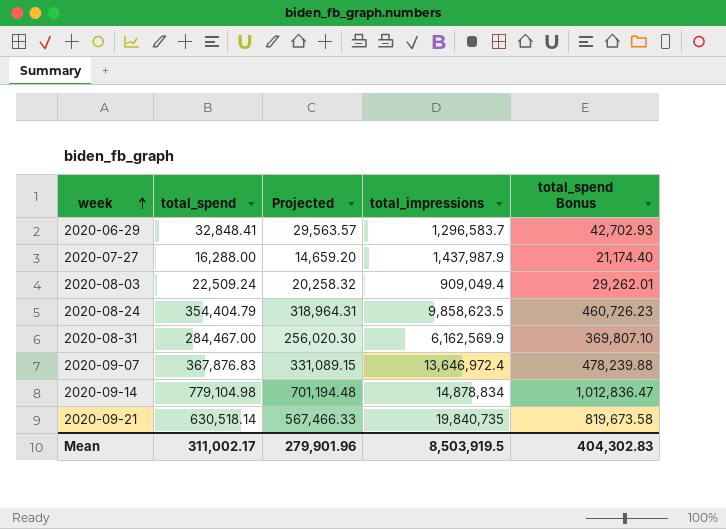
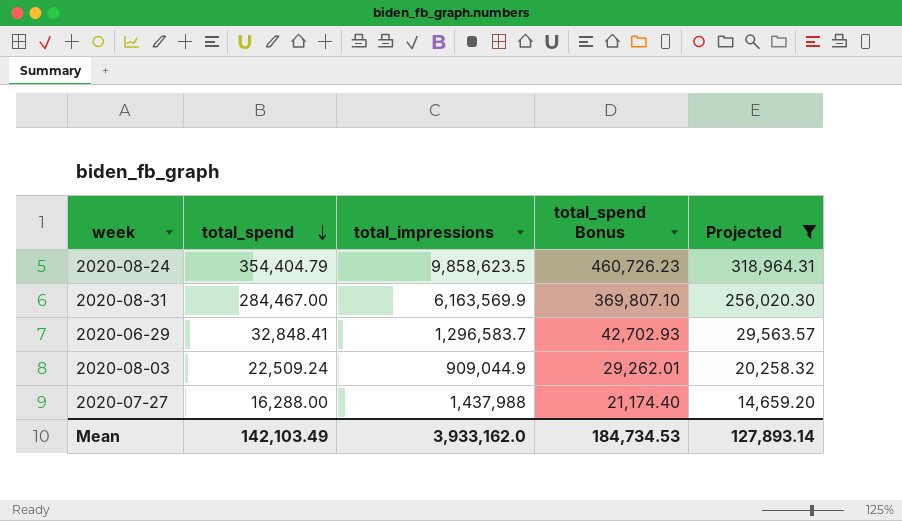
filter: none -> Projected <= 318,964.31
row order: week ascending -> total_spend descending
column Projected | position: 3 -> 5
2020-08-31 | total_impressions: 6,162,569.9 -> 6,163,569.9
2020-08-03 | total_impressions: 909,049.4 -> 909,044.9
2020-07-27 | total_impressions: 1,437,987.9 -> 1,437,988
Mean | total_spend: 311,002.17 -> 142,103.49
Mean | total_impressions: 8,503,919.5 -> 3,933,162.0
Mean | total_spend Bonus: 404,302.83 -> 184,734.53
Mean | Projected: 279,901.96 -> 127,893.14

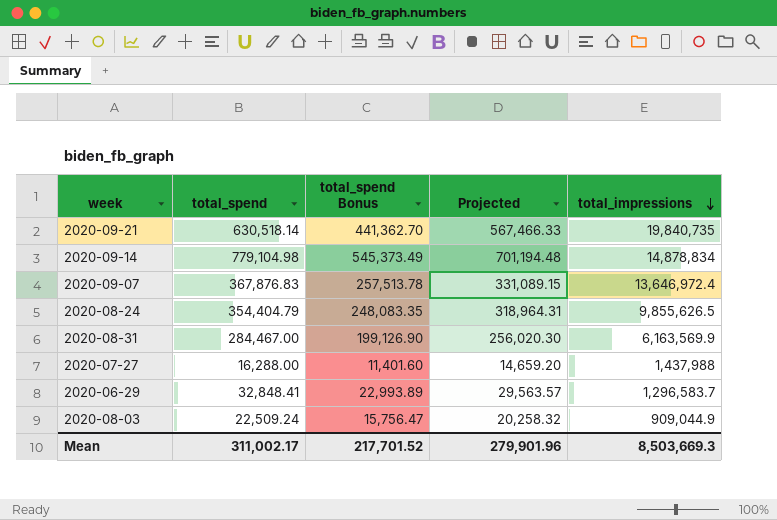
filter: Projected <= 318,964.31 -> none
row order: total_spend descending -> total_impressions descending
column total_spend Bonus | formula: [total_spend] * 1.3 -> [total_spend] * 0.7
column total_impressions | position: 3 -> 5
2020-08-24 | total_impressions: 9,858,623.5 -> 9,855,626.5
Mean | total_spend: 142,103.49 -> 311,002.17
Mean | total_spend Bonus: 184,734.53 -> 217,701.52
Mean | Projected: 127,893.14 -> 279,901.96
Mean | total_impressions: 3,933,162.0 -> 8,503,669.3

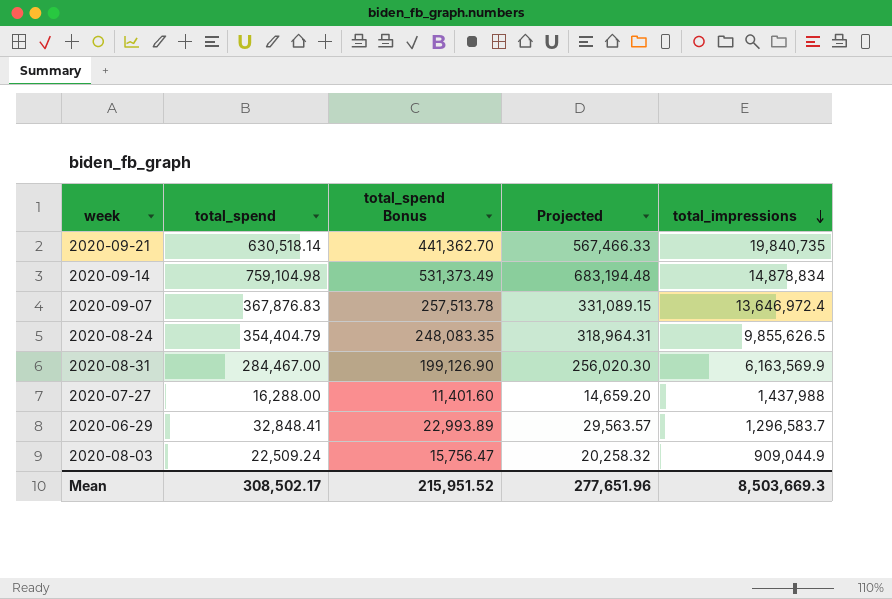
2020-09-14 | total_spend: 779,104.98 -> 759,104.98
2020-09-14 | total_spend Bonus: 545,373.49 -> 531,373.49
2020-09-14 | Projected: 701,194.48 -> 683,194.48
Mean | total_spend: 311,002.17 -> 308,502.17
Mean | total_spend Bonus: 217,701.52 -> 215,951.52
Mean | Projected: 279,901.96 -> 277,651.96

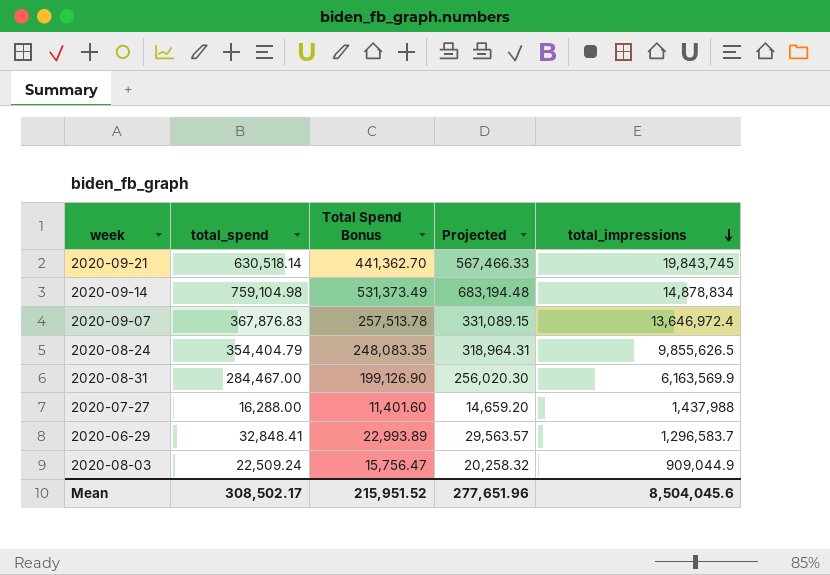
column name: total_spend Bonus -> Total Spend Bonus
2020-09-21 | total_impressions: 19,840,735 -> 19,843,745
Mean | total_impressions: 8,503,669.3 -> 8,504,045.6

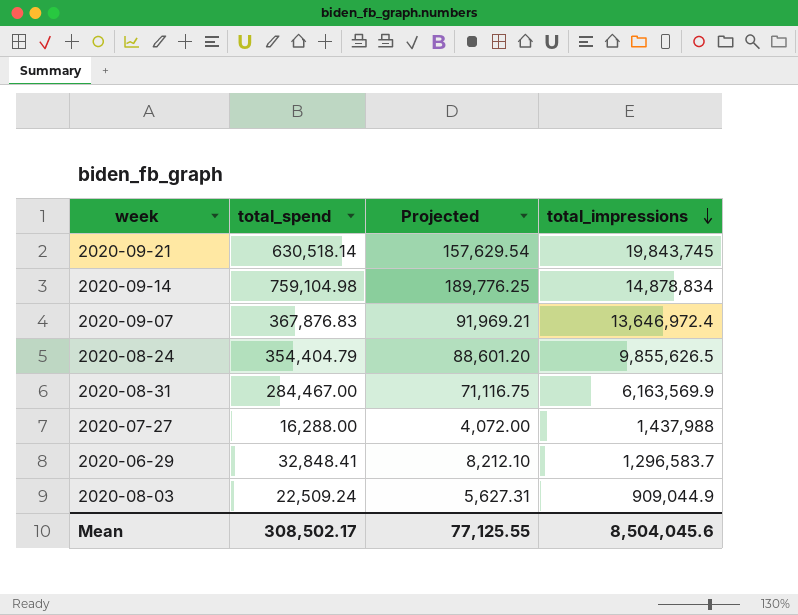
column Total Spend Bonus | formula: [total_spend] * 0.7 -> none
column Projected | formula: [total_spend] * 0.9 -> [total_spend] * 0.25
Mean | Projected: 277,651.96 -> 77,125.55

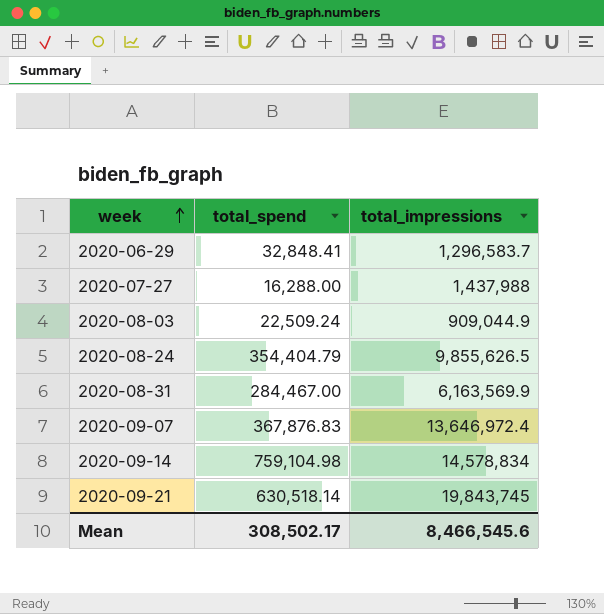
row order: total_impressions descending -> week ascending
column Projected | formula: [total_spend] * 0.25 -> none
2020-09-14 | total_impressions: 14,878,834 -> 14,578,834
Mean | total_impressions: 8,504,045.6 -> 8,466,545.6

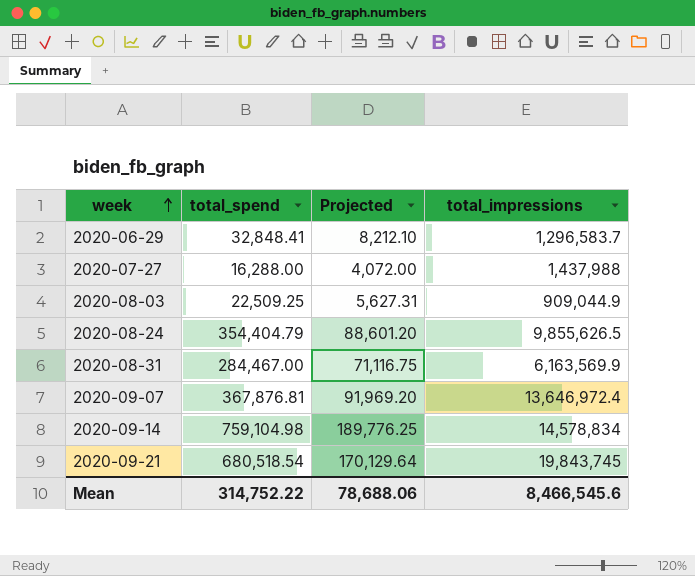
column Projected | formula: none -> [total_spend] * 0.25
2020-08-03 | total_spend: 22,509.24 -> 22,509.25
2020-09-07 | total_spend: 367,876.83 -> 367,876.81
2020-09-21 | total_spend: 630,518.14 -> 680,518.54
Mean | total_spend: 308,502.17 -> 314,752.22

